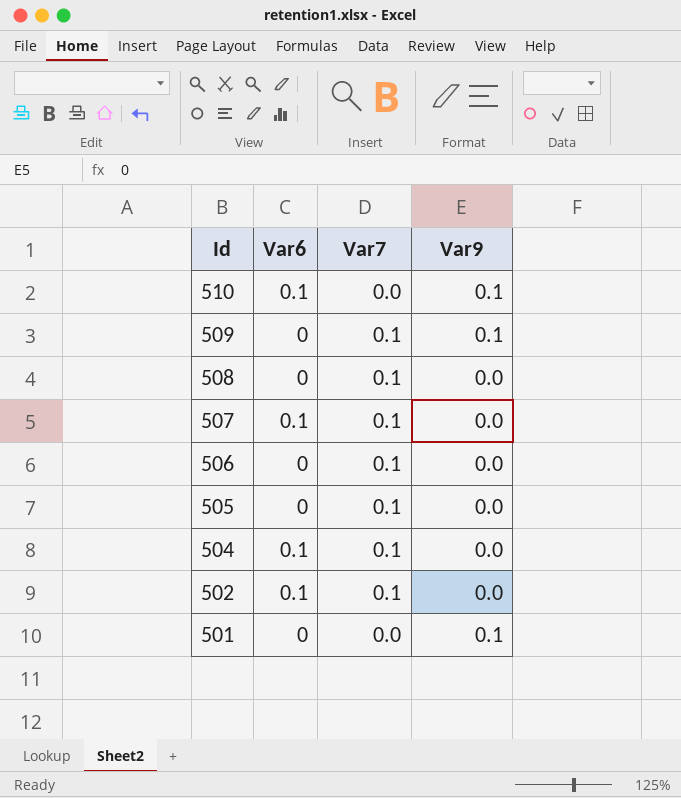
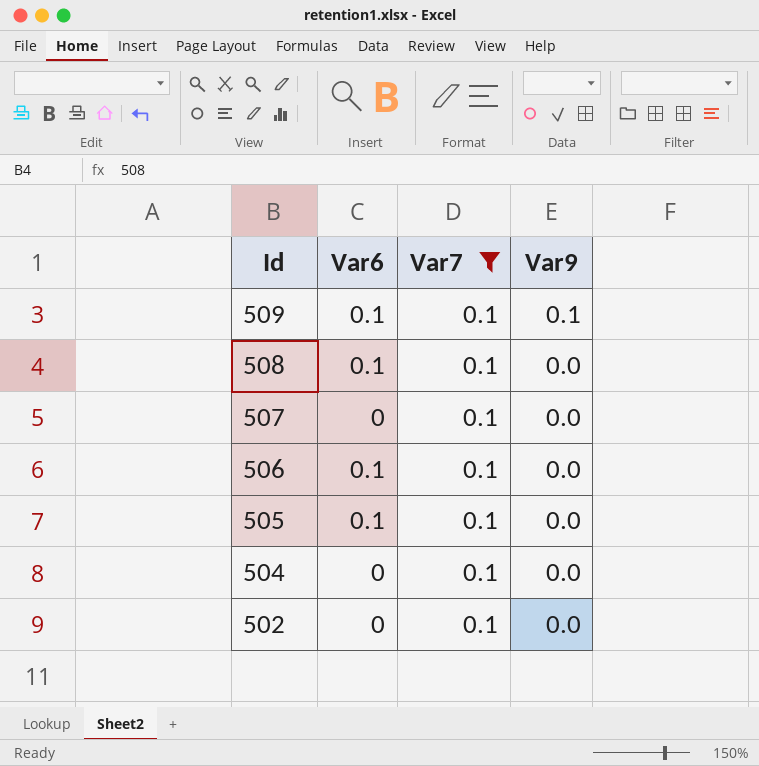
filter: none -> Var7 = 0.1
509 | Var6: 0 -> 0.1
508 | Var6: 0 -> 0.1
507 | Var6: 0.1 -> 0
506 | Var6: 0 -> 0.1
505 | Var6: 0 -> 0.1
504 | Var6: 0.1 -> 0
502 | Var6: 0.1 -> 0

